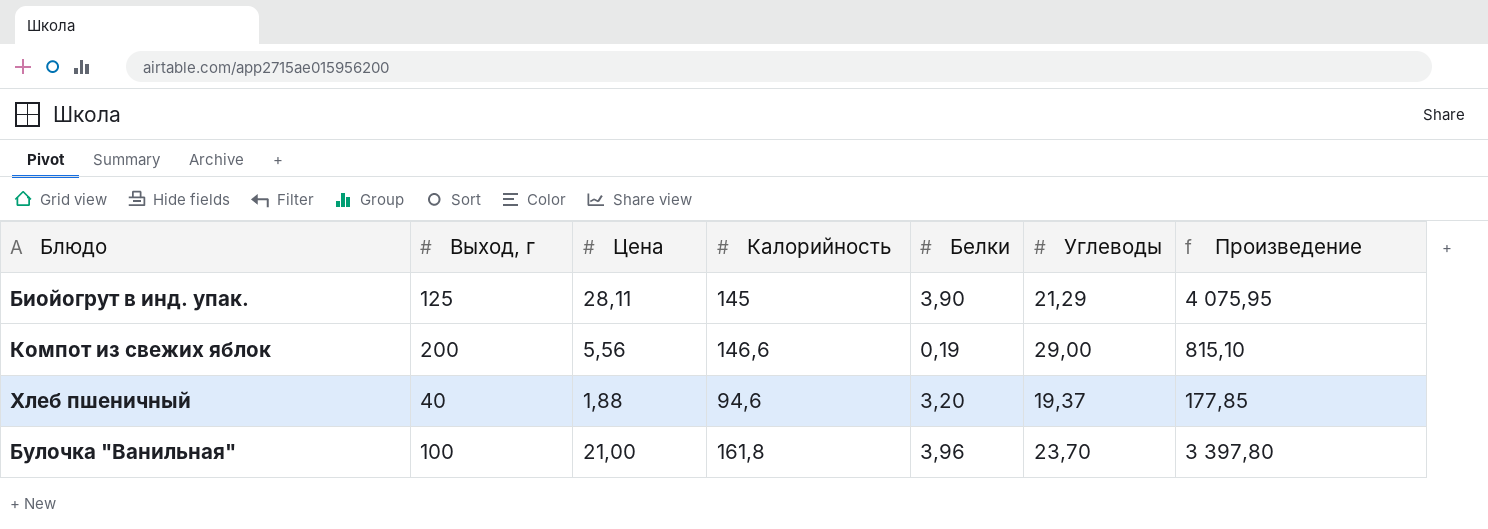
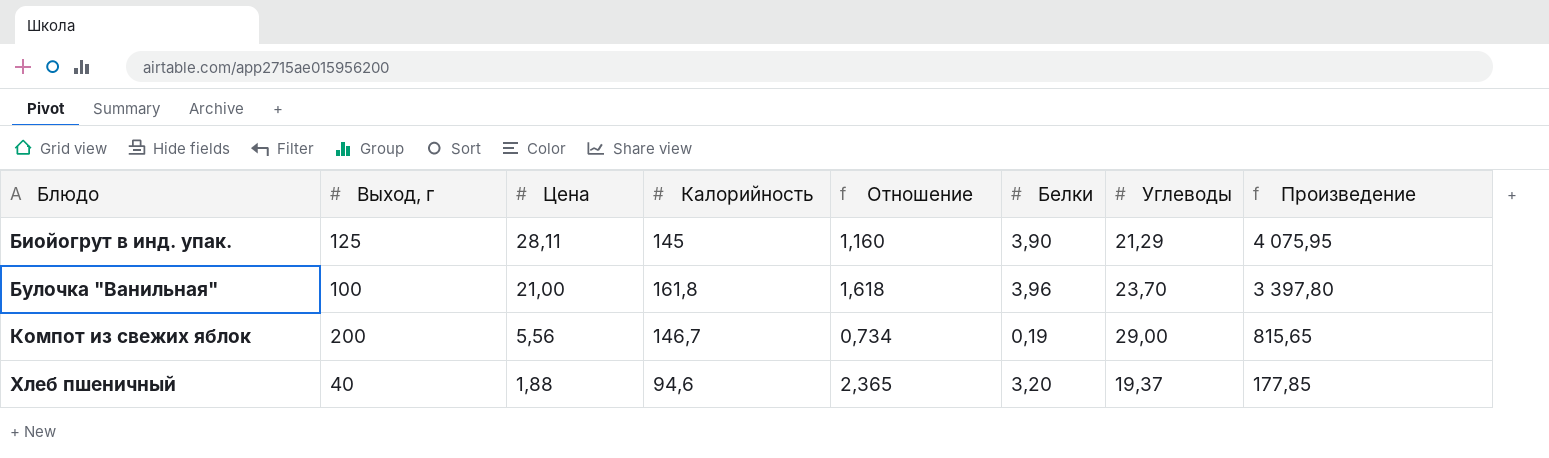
row order: none -> Блюдо ascending
column Отношение | formula: none -> [Калорийность] / [Выход, г]
Компот из свежих яблок | Калорийность: 146,6 -> 146,7
Компот из свежих яблок | Произведение: 815,10 -> 815,65

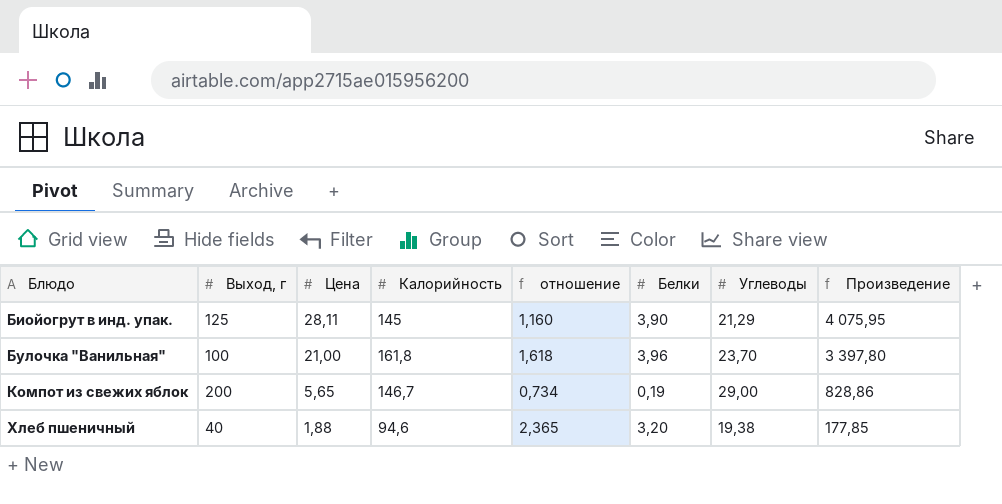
column name: Отношение -> отношение
Компот из свежих яблок | Цена: 5,56 -> 5,65
Компот из свежих яблок | Произведение: 815,65 -> 828,86
Хлеб пшеничный | Углеводы: 19,37 -> 19,38

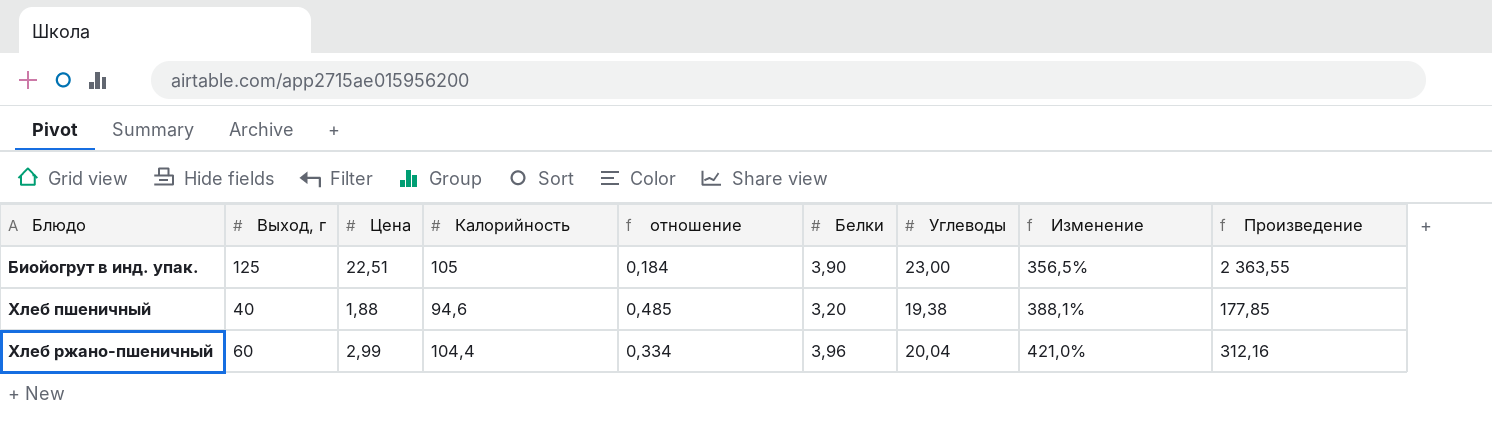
column отношение | formula: [Калорийность] / [Выход, г] -> [Углеводы] / [Выход, г]
column Изменение | formula: none -> ([Калорийность] - [Углеводы]) / [Углеводы]
row Булочка "Ванильная": 100 | 21,00 | 161,8 | 1,618 | 3,96 | 23,70 | 3 397,80 -> none
row Компот из свежих яблок: 200 | 5,65 | 146,7 | 0,734 | 0,19 | 29,00 | 828,86 -> none
Биойогрут в инд. упак. | Цена: 28,11 -> 22,51
Биойогрут в инд. упак. | Калорийность: 145 -> 105
Биойогрут в инд. упак. | Углеводы: 21,29 -> 23,00
Биойогрут в инд. упак. | Произведение: 4 075,95 -> 2 363,55
row Хлеб ржано-пшеничный: none -> 60 | 2,99 | 104,4 | 0,334 | 3,96 | 20,04 | 421,0% | 312,16

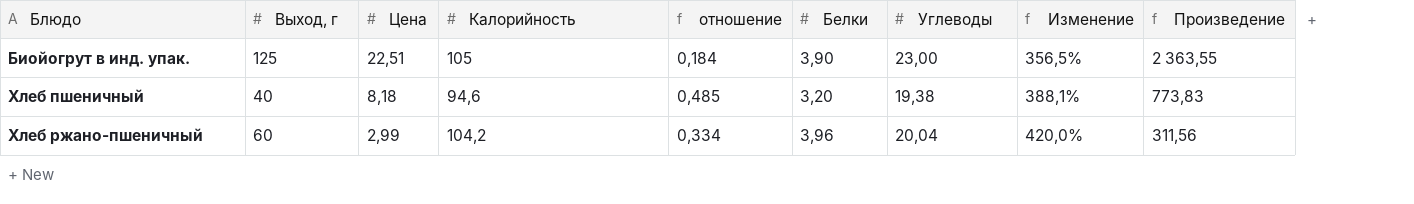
Хлеб пшеничный | Цена: 1,88 -> 8,18
Хлеб пшеничный | Произведение: 177,85 -> 773,83
Хлеб ржано-пшеничный | Калорийность: 104,4 -> 104,2
Хлеб ржано-пшеничный | Изменение: 421,0% -> 420,0%
Хлеб ржано-пшеничный | Произведение: 312,16 -> 311,56

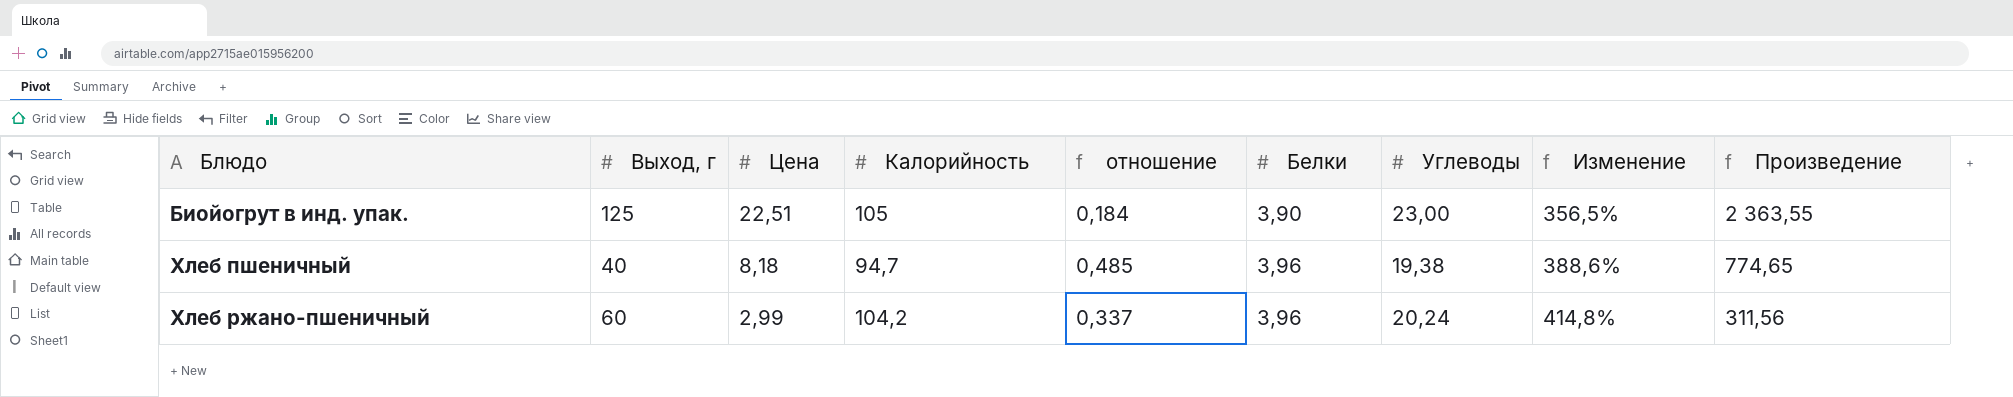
Хлеб пшеничный | Калорийность: 94,6 -> 94,7
Хлеб пшеничный | Белки: 3,20 -> 3,96
Хлеб пшеничный | Изменение: 388,1% -> 388,6%
Хлеб пшеничный | Произведение: 773,83 -> 774,65
Хлеб ржано-пшеничный | отношение: 0,334 -> 0,337
Хлеб ржано-пшеничный | Углеводы: 20,04 -> 20,24
Хлеб ржано-пшеничный | Изменение: 420,0% -> 414,8%

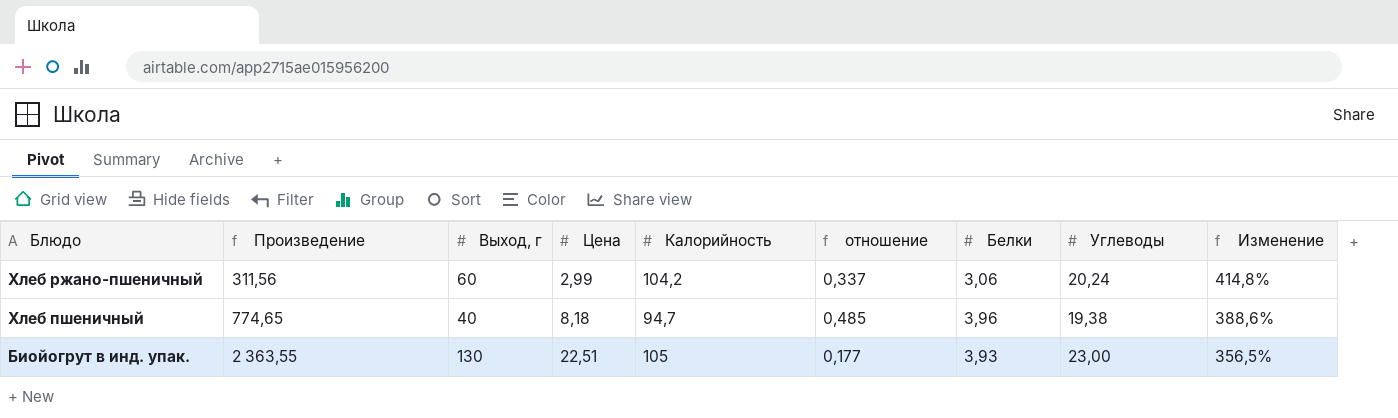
row order: Блюдо ascending -> Блюдо descending
column Произведение | position: 9 -> 2
Хлеб ржано-пшеничный | Белки: 3,96 -> 3,06
Биойогрут в инд. упак. | Выход, г: 125 -> 130
Биойогрут в инд. упак. | отношение: 0,184 -> 0,177
Биойогрут в инд. упак. | Белки: 3,90 -> 3,93

